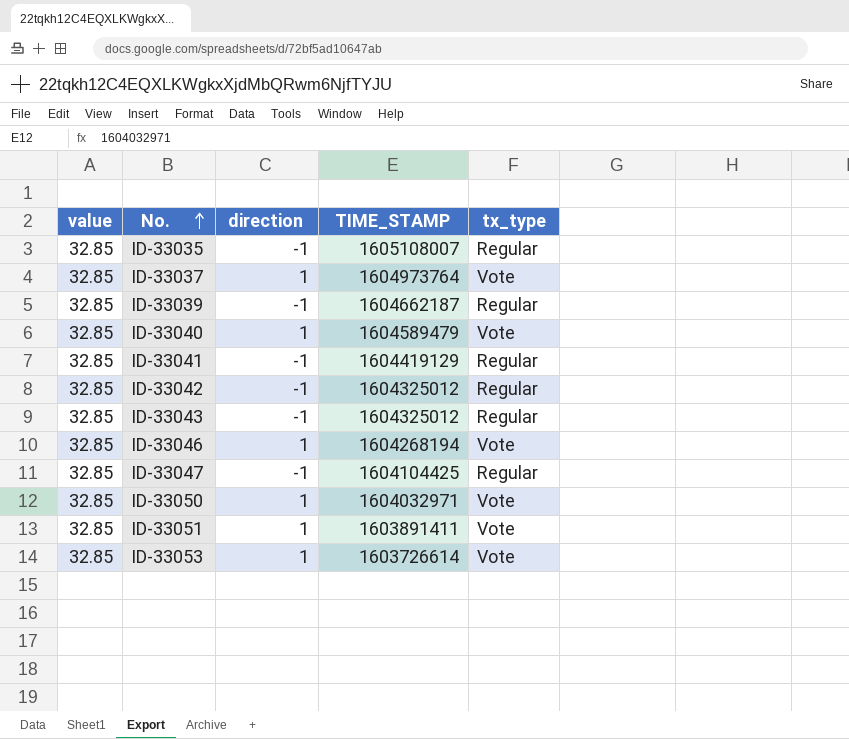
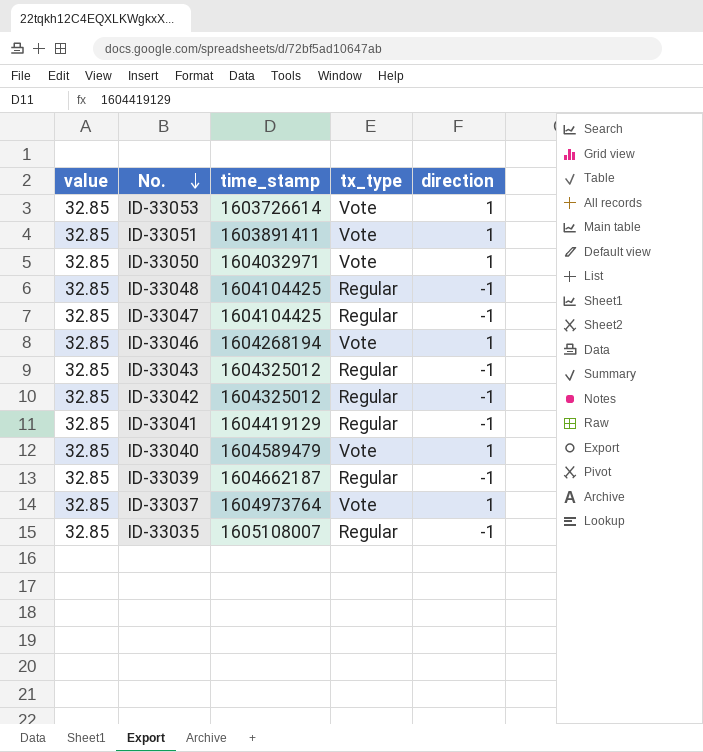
row order: No. ascending -> No. descending
column name: TIME_STAMP -> time_stamp
column direction | position: 3 -> 5
row ID-33048: none -> 32.85 | 1604104425 | Regular | -1

